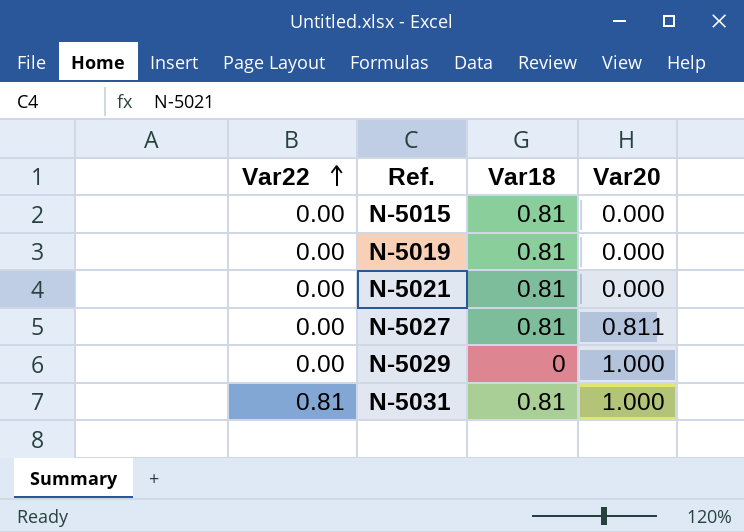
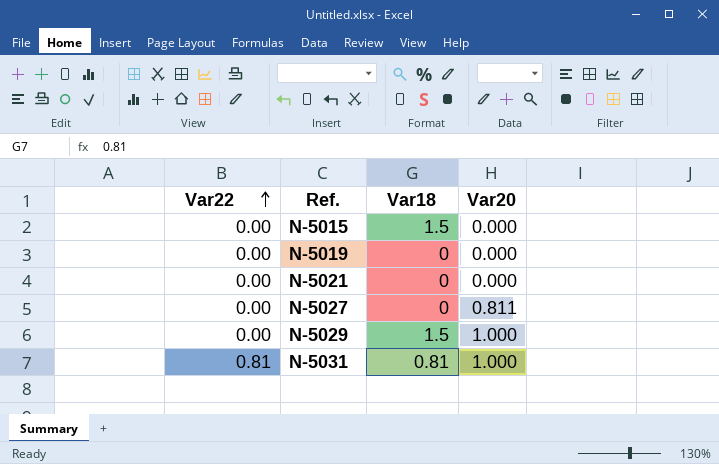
N-5015 | Var18: 0.81 -> 1.5
N-5019 | Var18: 0.81 -> 0
N-5021 | Var18: 0.81 -> 0
N-5027 | Var18: 0.81 -> 0
N-5029 | Var18: 0 -> 1.5

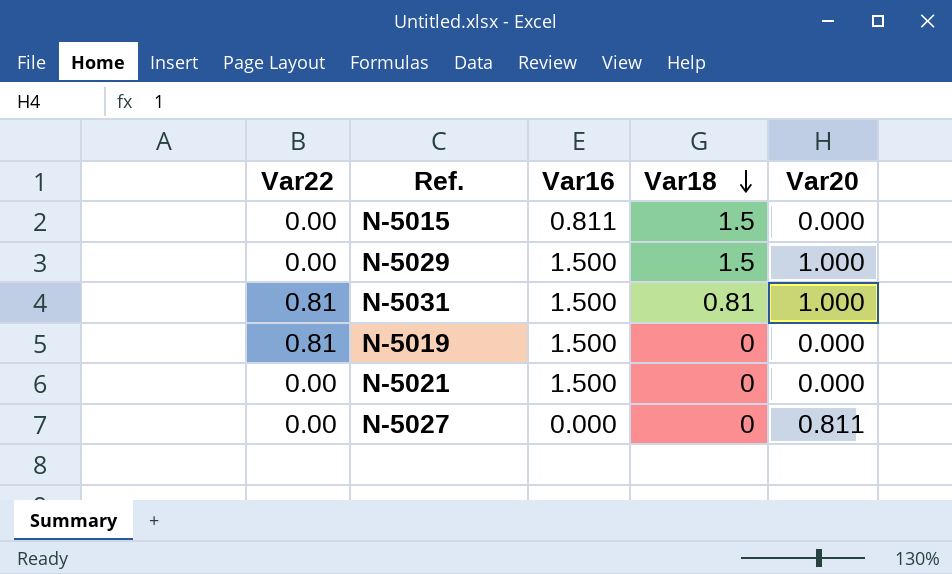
row order: Var22 ascending -> Var18 descending
column Var16 | position: none -> 3
N-5019 | Var22: 0.00 -> 0.81

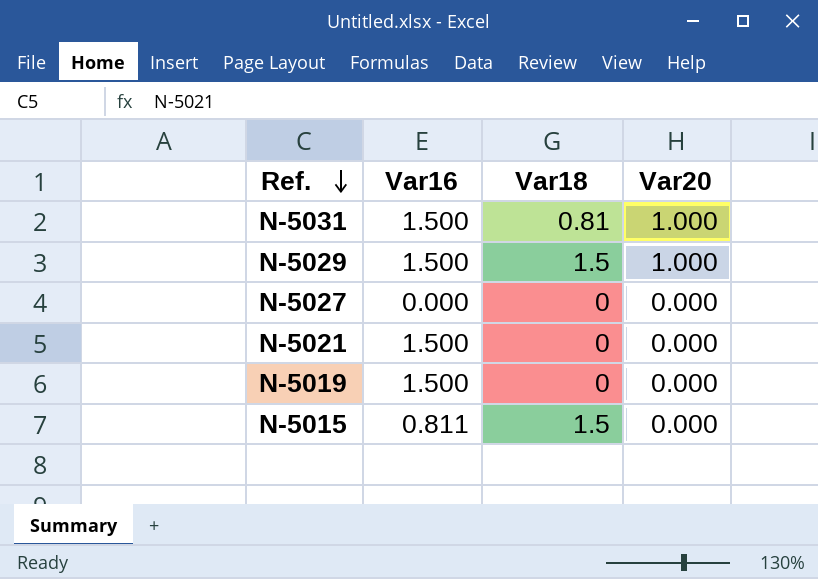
row order: Var18 descending -> Ref. descending
column Var22 | position: 1 -> none
N-5027 | Var20: 0.811 -> 0.000

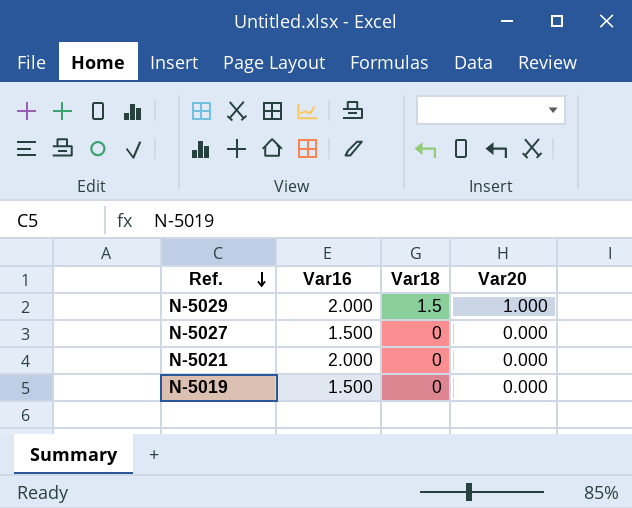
row N-5031: 1.500 | 0.81 | 1.000 -> none
row N-5015: 0.811 | 1.5 | 0.000 -> none
N-5029 | Var16: 1.500 -> 2.000
N-5027 | Var16: 0.000 -> 1.500
N-5021 | Var16: 1.500 -> 2.000

